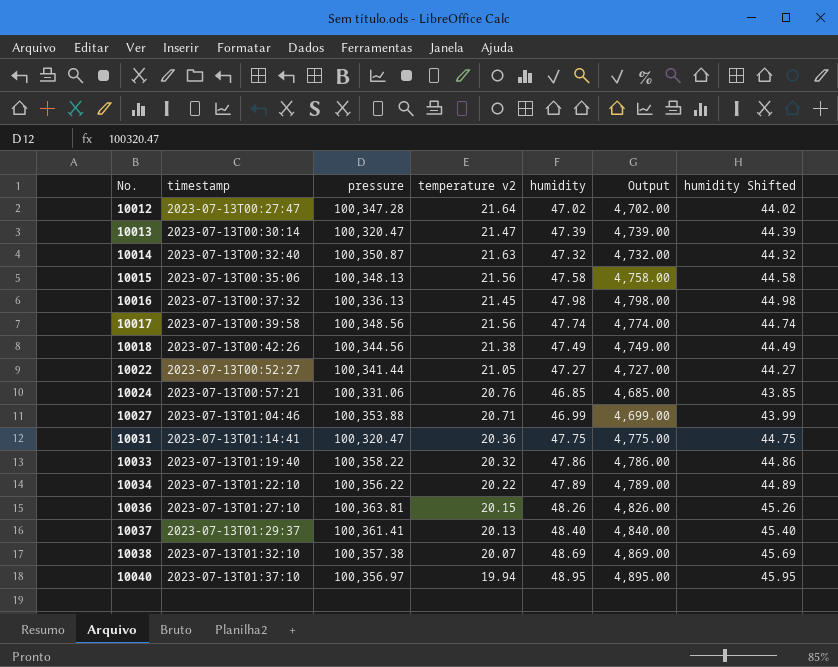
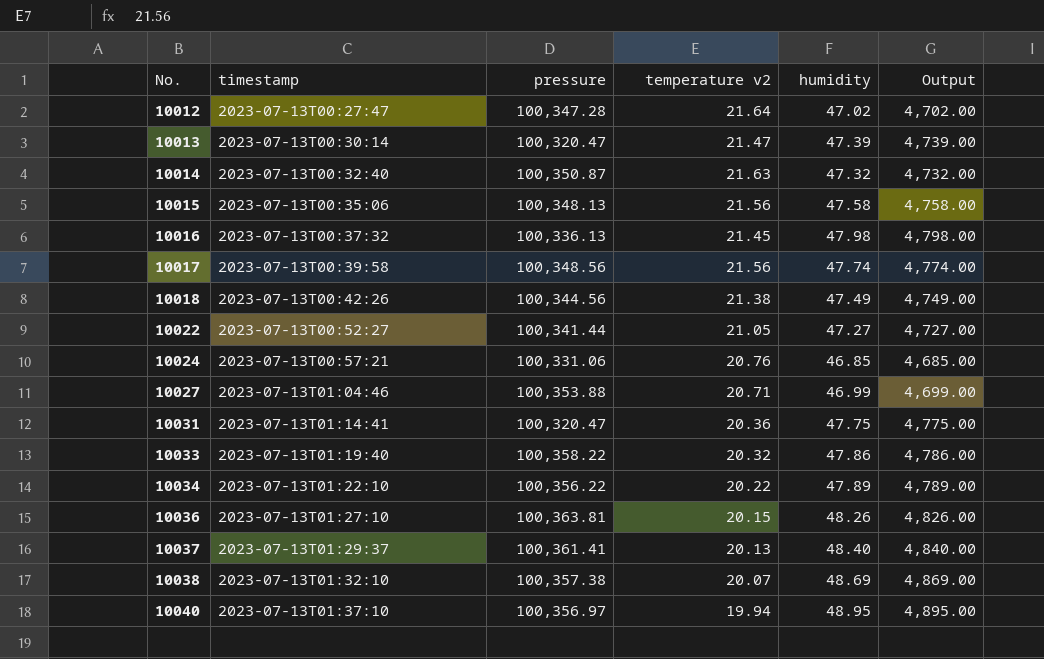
column humidity Shifted | formula: [humidity] - 3 -> none

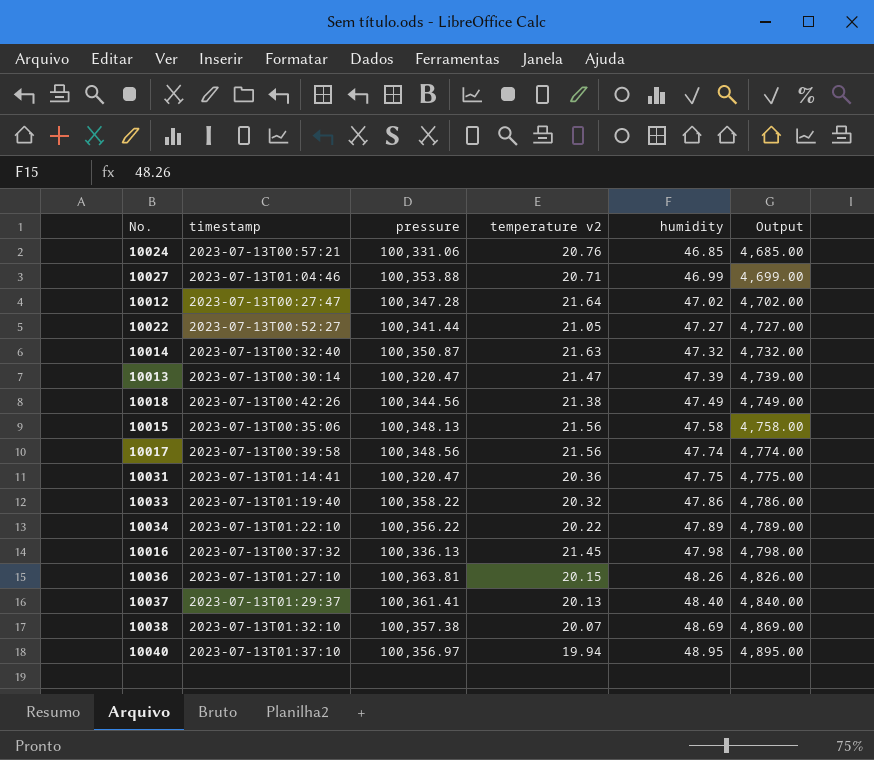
row order: No. ascending -> humidity ascending

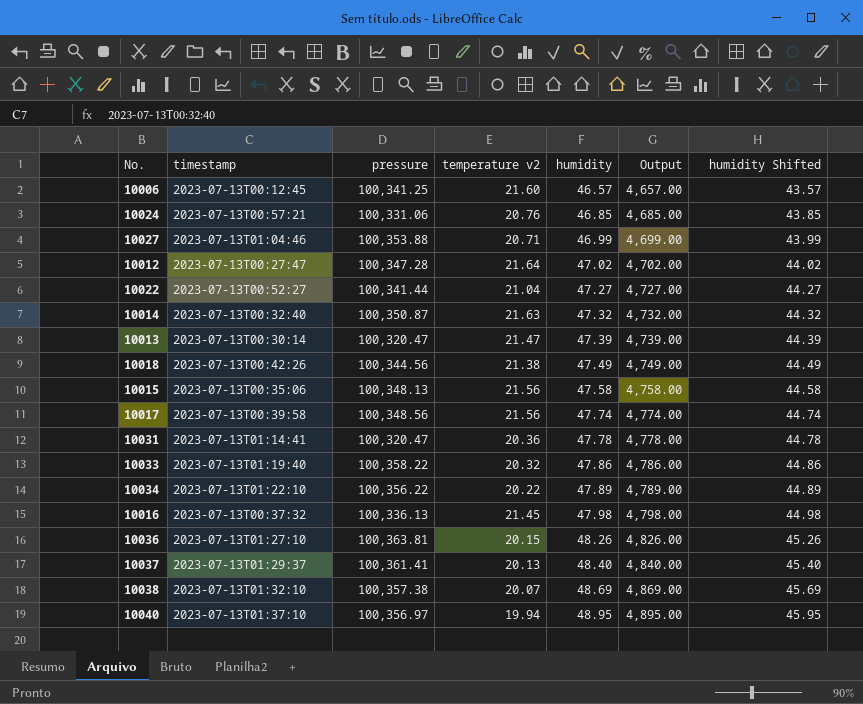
column humidity Shifted | formula: none -> [humidity] - 3
row 10006: none -> 2023-07-13T00:12:45 | 100,341.25 | 21.60 | 46.57 | 4,657.00 | 43.57
10022 | temperature v2: 21.05 -> 21.04
10031 | humidity: 47.75 -> 47.78
10031 | Output: 4,775.00 -> 4,778.00

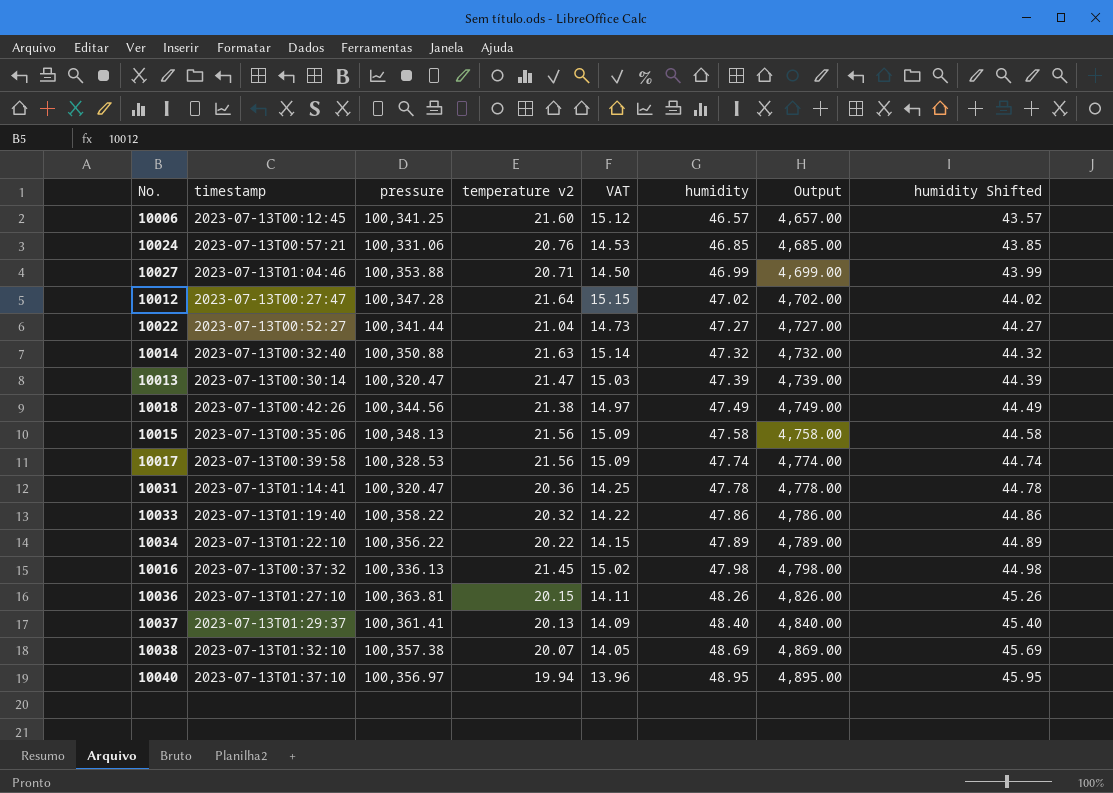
column VAT | formula: none -> [temperature v2] * 0.7
10014 | pressure: 100,350.87 -> 100,350.88
10017 | pressure: 100,348.56 -> 100,328.53

